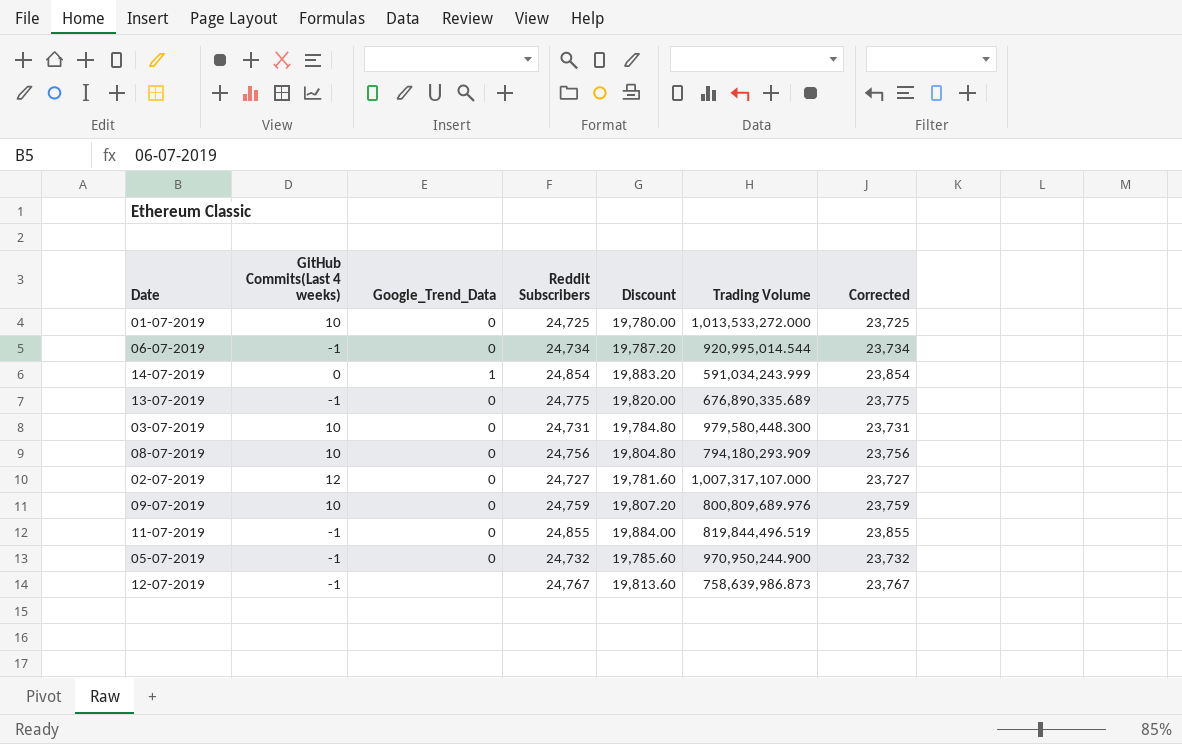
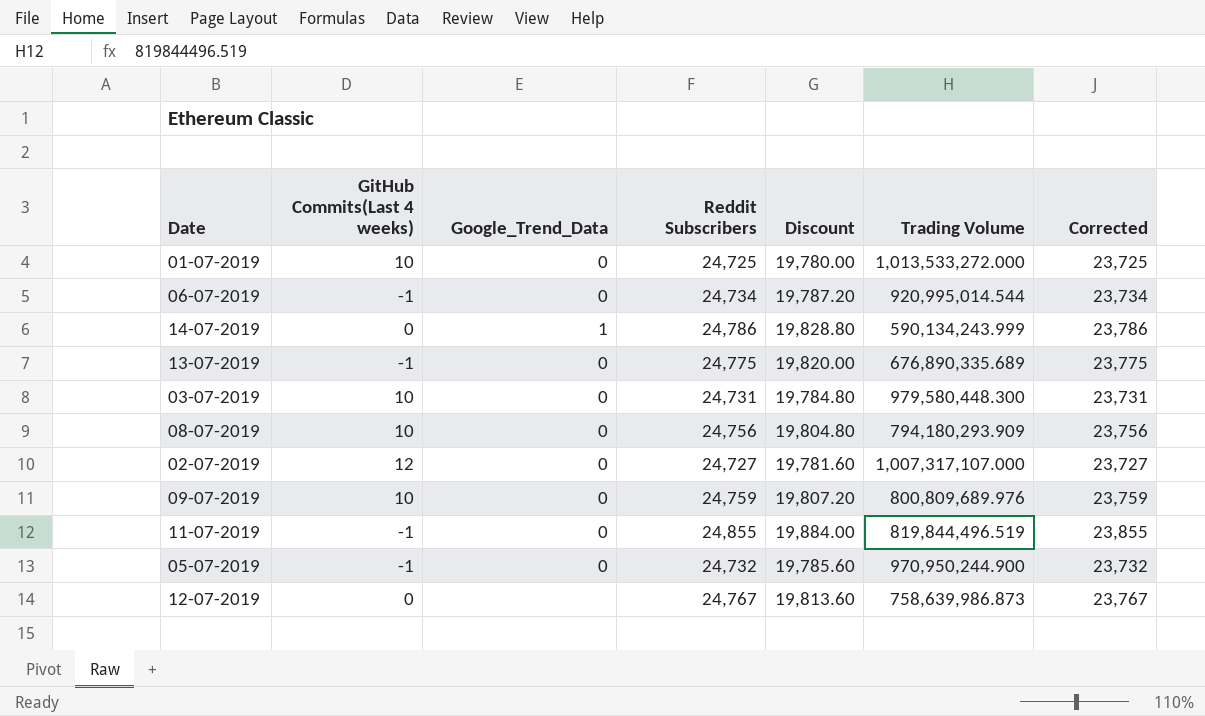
14-07-2019 | Reddit Subscribers: 24,854 -> 24,786
14-07-2019 | Discount: 19,883.20 -> 19,828.80
14-07-2019 | Trading Volume: 591,034,243.999 -> 590,134,243.999
14-07-2019 | Corrected: 23,854 -> 23,786
12-07-2019 | GitHub Commits(Last 4 weeks): -1 -> 0

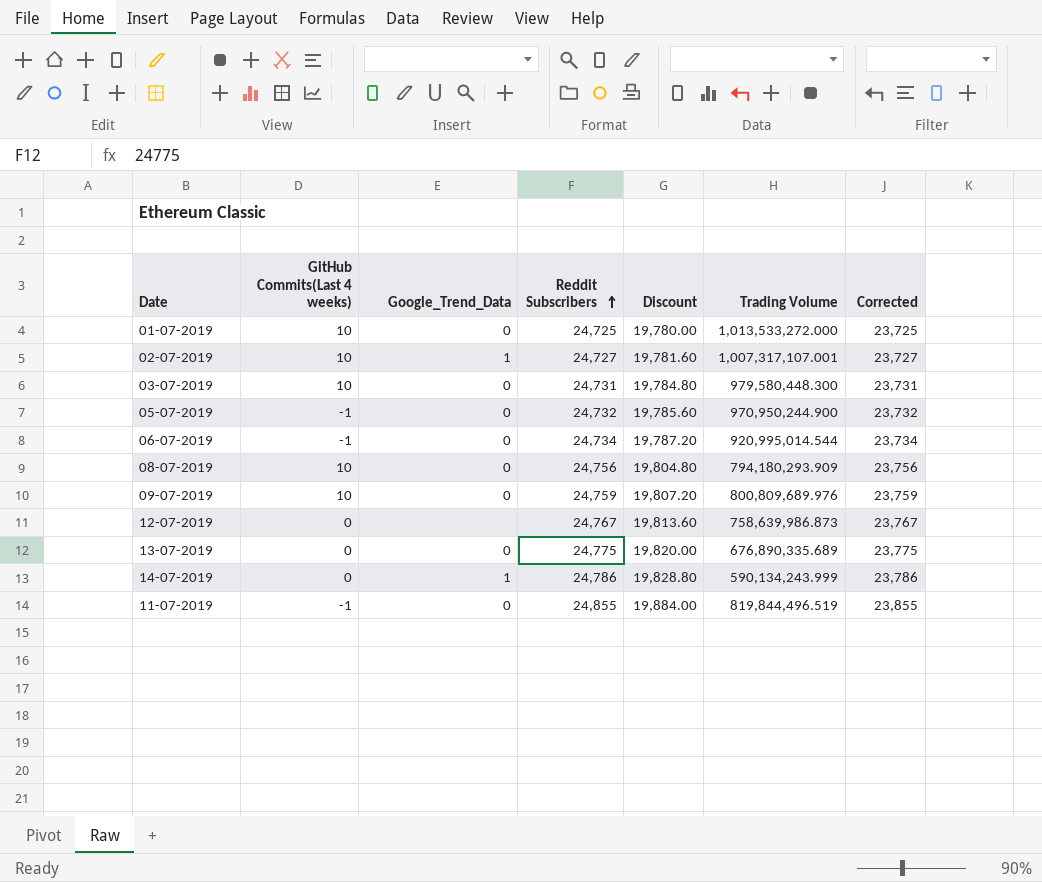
row order: none -> Reddit Subscribers ascending
02-07-2019 | GitHub Commits(Last 4 weeks): 12 -> 10
02-07-2019 | Google_Trend_Data: 0 -> 1
02-07-2019 | Trading Volume: 1,007,317,107.000 -> 1,007,317,107.001
13-07-2019 | GitHub Commits(Last 4 weeks): -1 -> 0

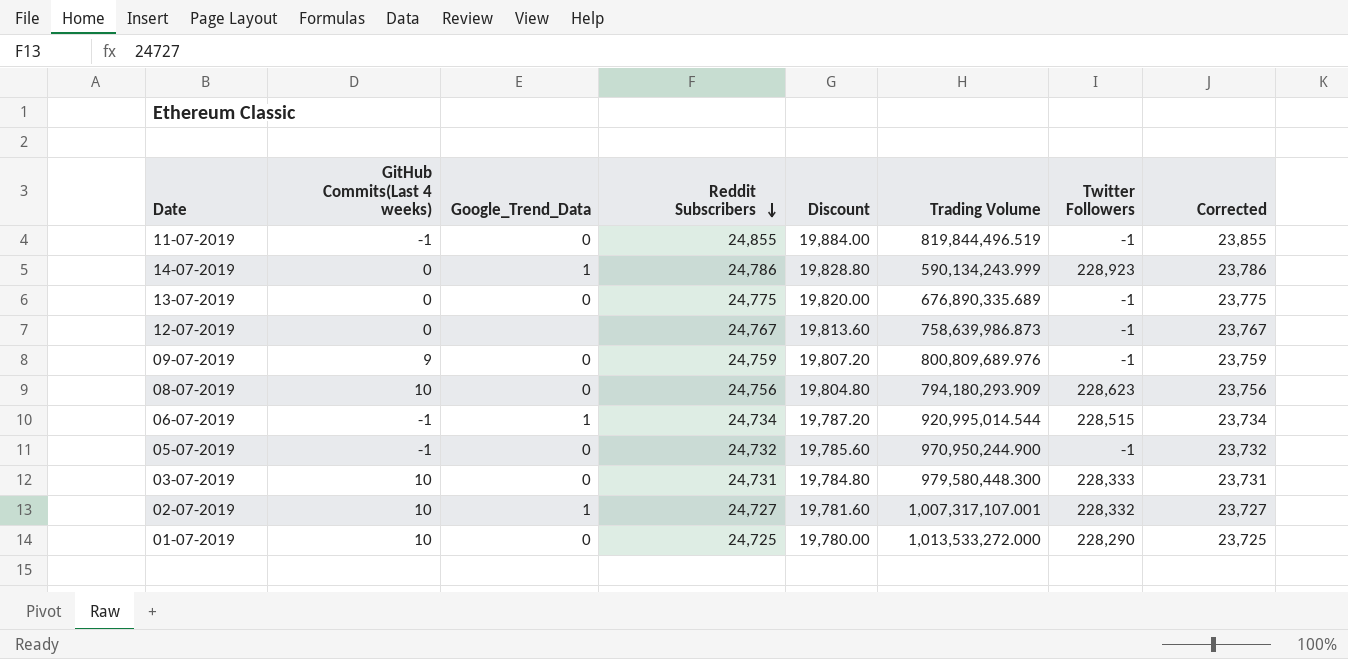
row order: Reddit Subscribers ascending -> Reddit Subscribers descending
column Twitter Followers | position: none -> 7
09-07-2019 | GitHub Commits(Last 4 weeks): 10 -> 9
06-07-2019 | Google_Trend_Data: 0 -> 1

